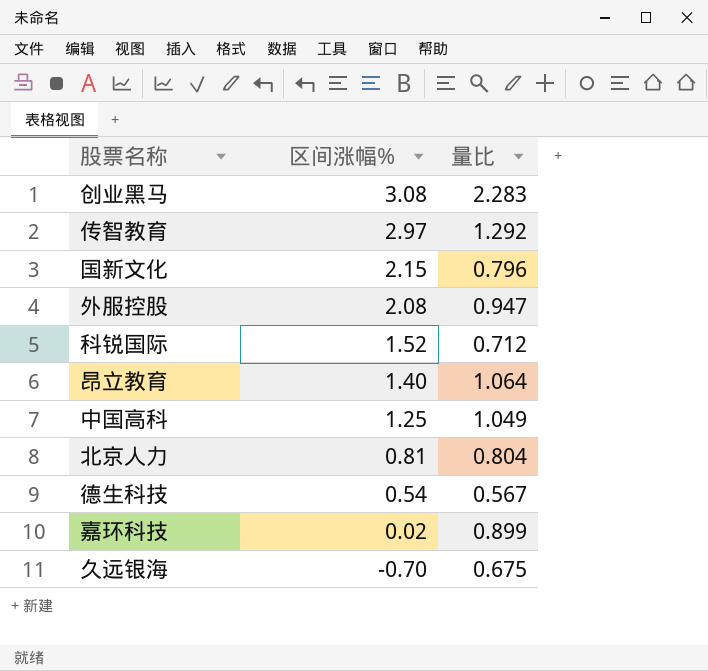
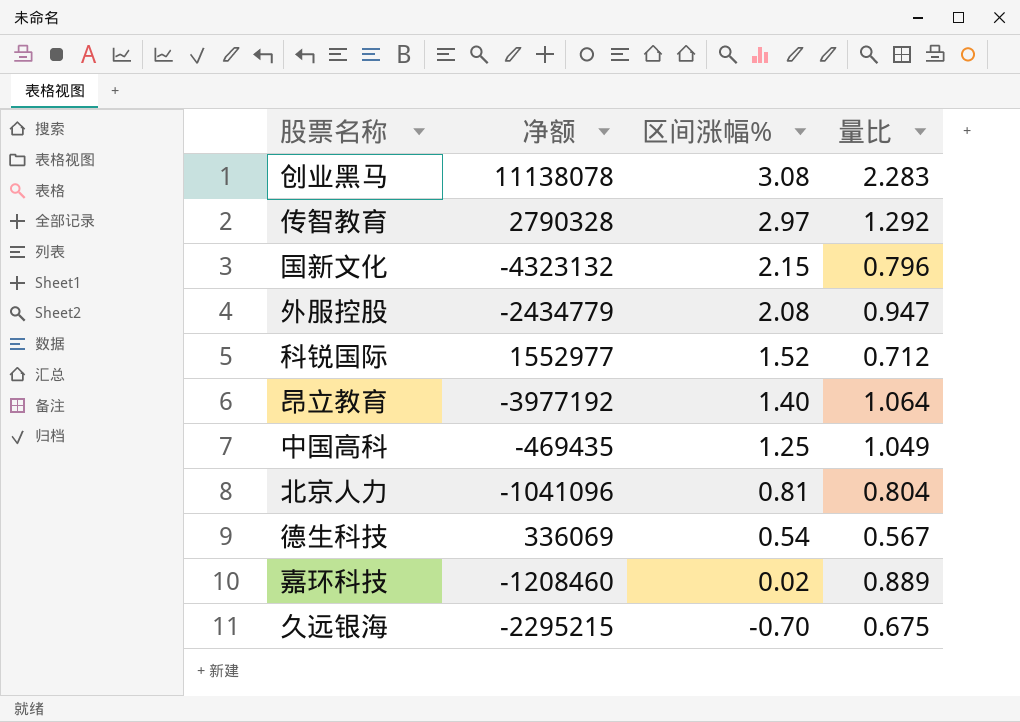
column 净额 | position: none -> 2
嘉环科技 | 量比: 0.899 -> 0.889

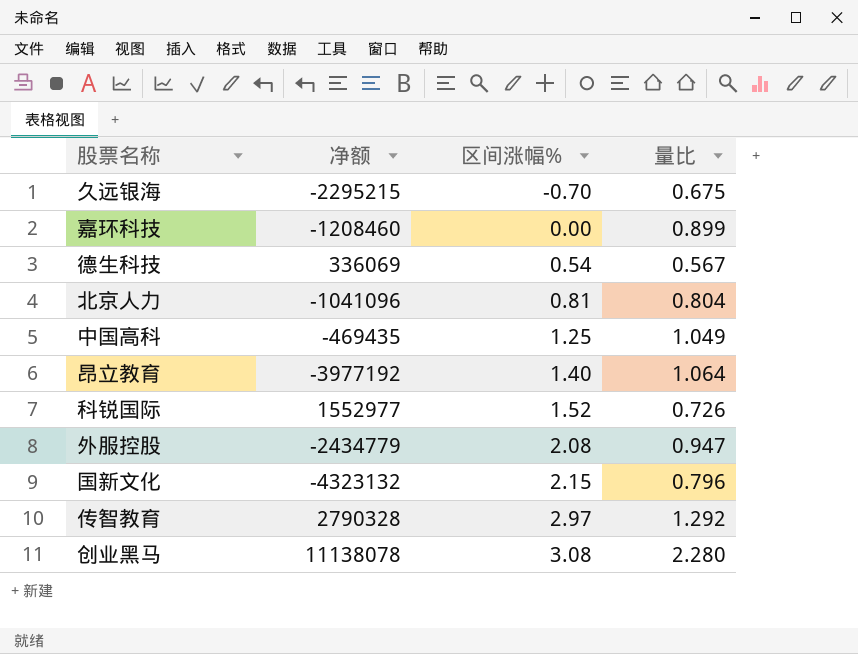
row order: 区间涨幅% descending -> 区间涨幅% ascending
嘉环科技 | 区间涨幅%: 0.02 -> 0.00
嘉环科技 | 量比: 0.889 -> 0.899
科锐国际 | 量比: 0.712 -> 0.726
创业黑马 | 量比: 2.283 -> 2.280

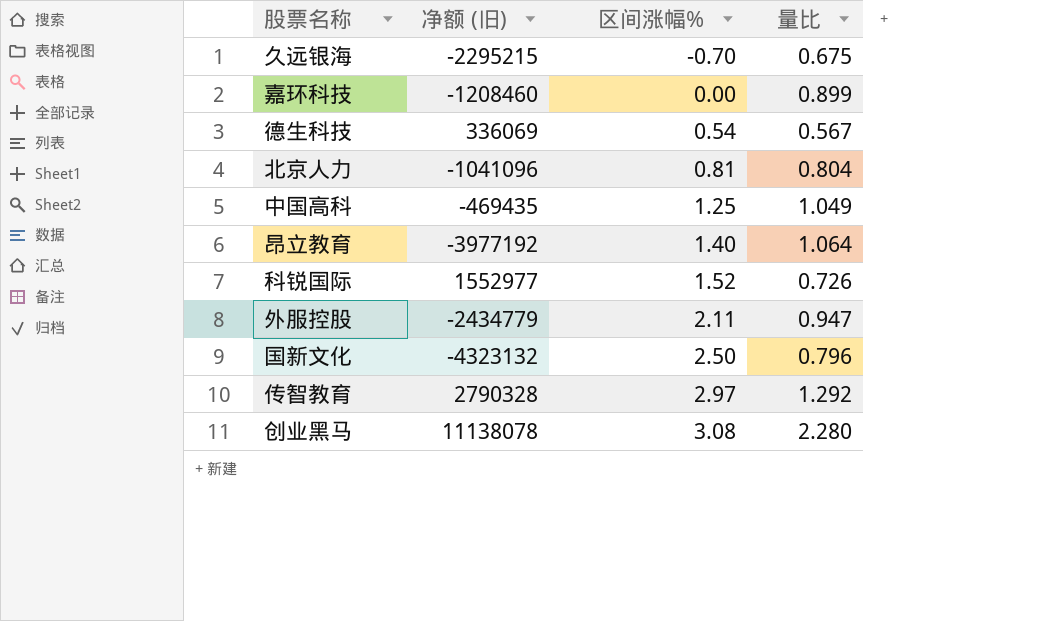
column name: 净额 -> 净额 (旧)
外服控股 | 区间涨幅%: 2.08 -> 2.11
国新文化 | 区间涨幅%: 2.15 -> 2.50

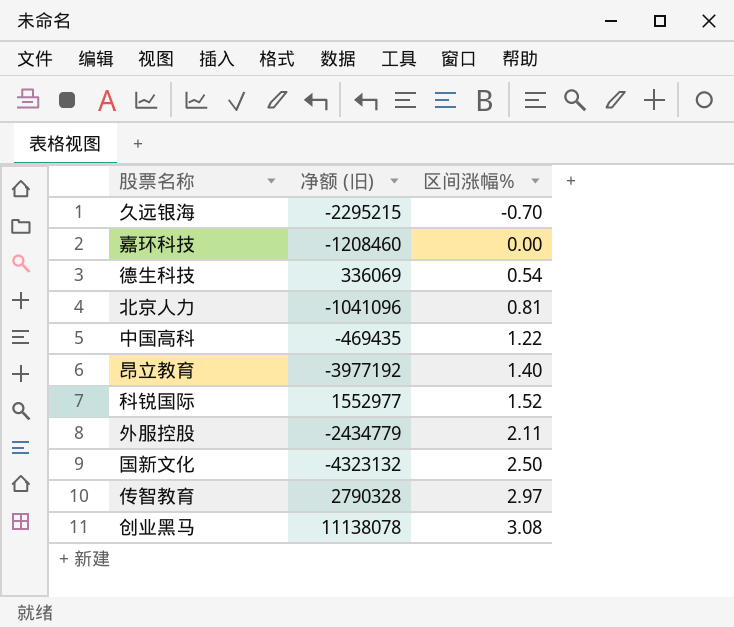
column 量比 | position: 4 -> none
中国高科 | 区间涨幅%: 1.25 -> 1.22

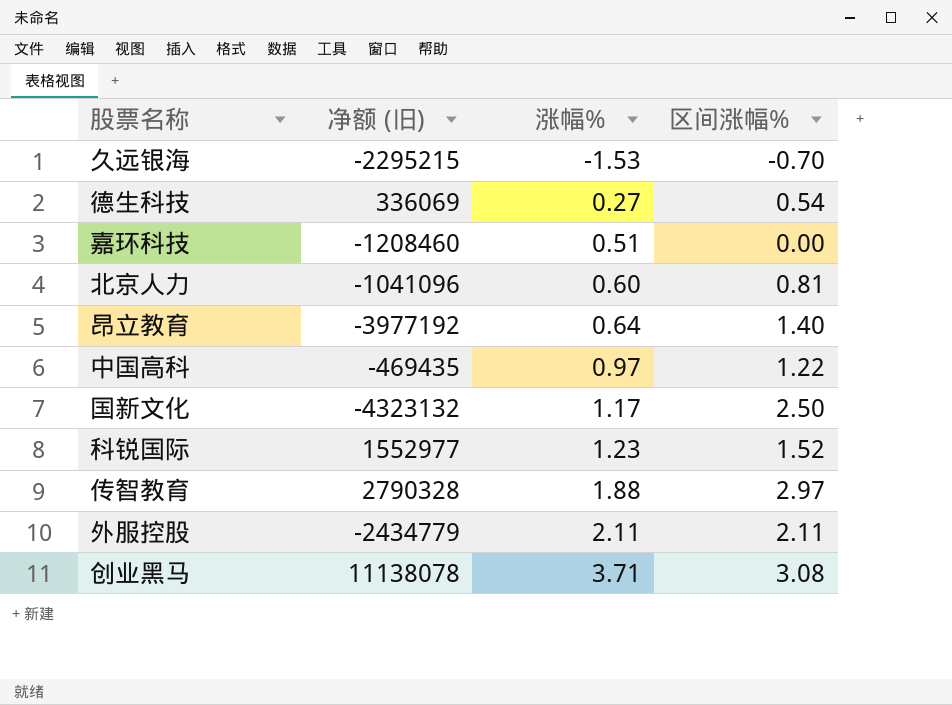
row order: 区间涨幅% ascending -> 涨幅% ascending
column 涨幅% | position: none -> 3

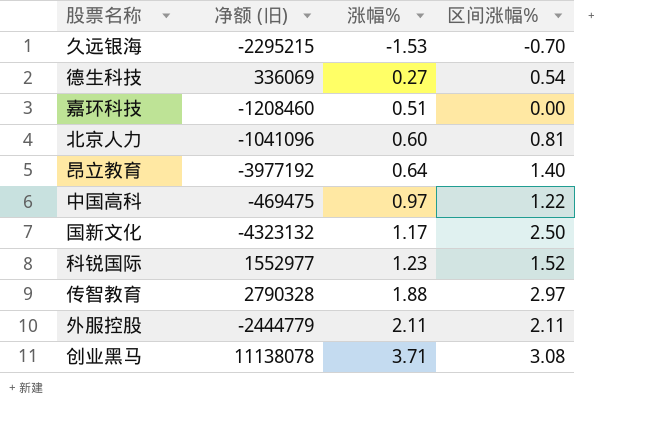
中国高科 | 净额 (旧): -469435 -> -469475
外服控股 | 净额 (旧): -2434779 -> -2444779

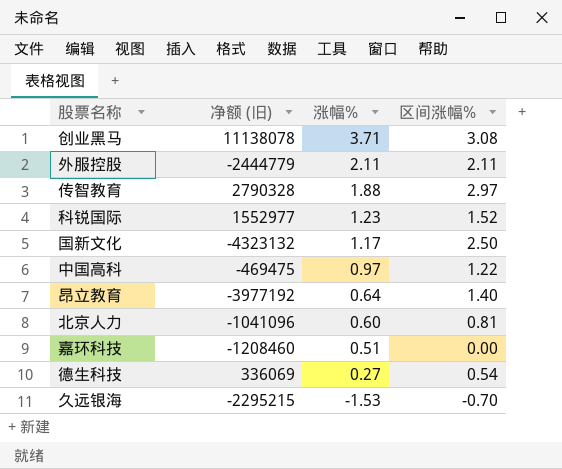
row order: 涨幅% ascending -> 涨幅% descending

